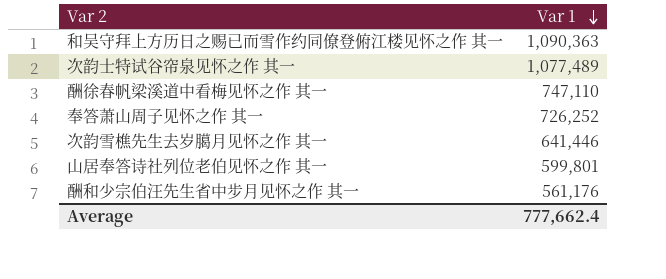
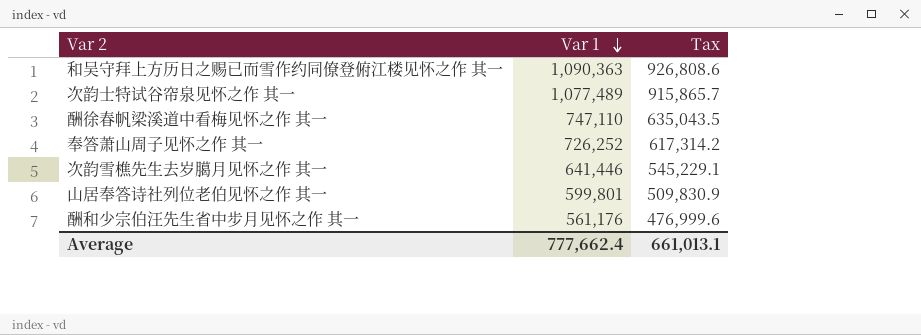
column Tax | formula: none -> [Var 1] * 0.85

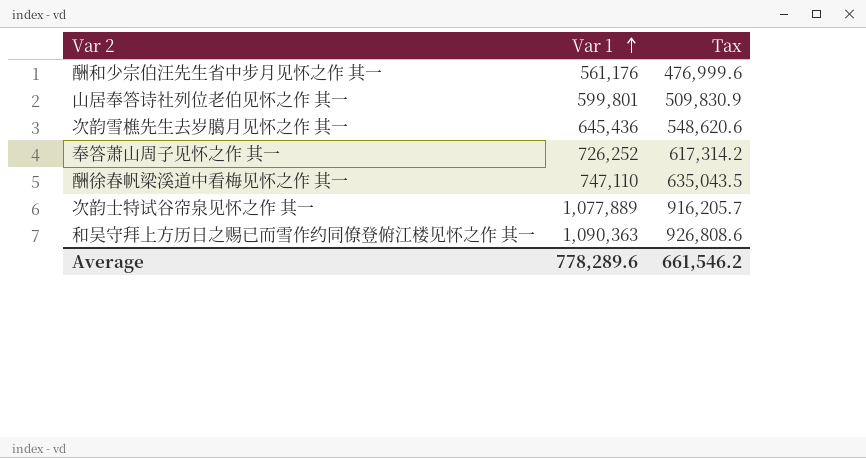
row order: Var 1 descending -> Var 1 ascending
次韵雪樵先生去岁臈月见怀之作 其一 | Var 1: 641,446 -> 645,436
次韵雪樵先生去岁臈月见怀之作 其一 | Tax: 545,229.1 -> 548,620.6
次韵士特试谷帘泉见怀之作 其一 | Var 1: 1,077,489 -> 1,077,889
次韵士特试谷帘泉见怀之作 其一 | Tax: 915,865.7 -> 916,205.7
Average | Var 1: 777,662.4 -> 778,289.6
Average | Tax: 661,013.1 -> 661,546.2

